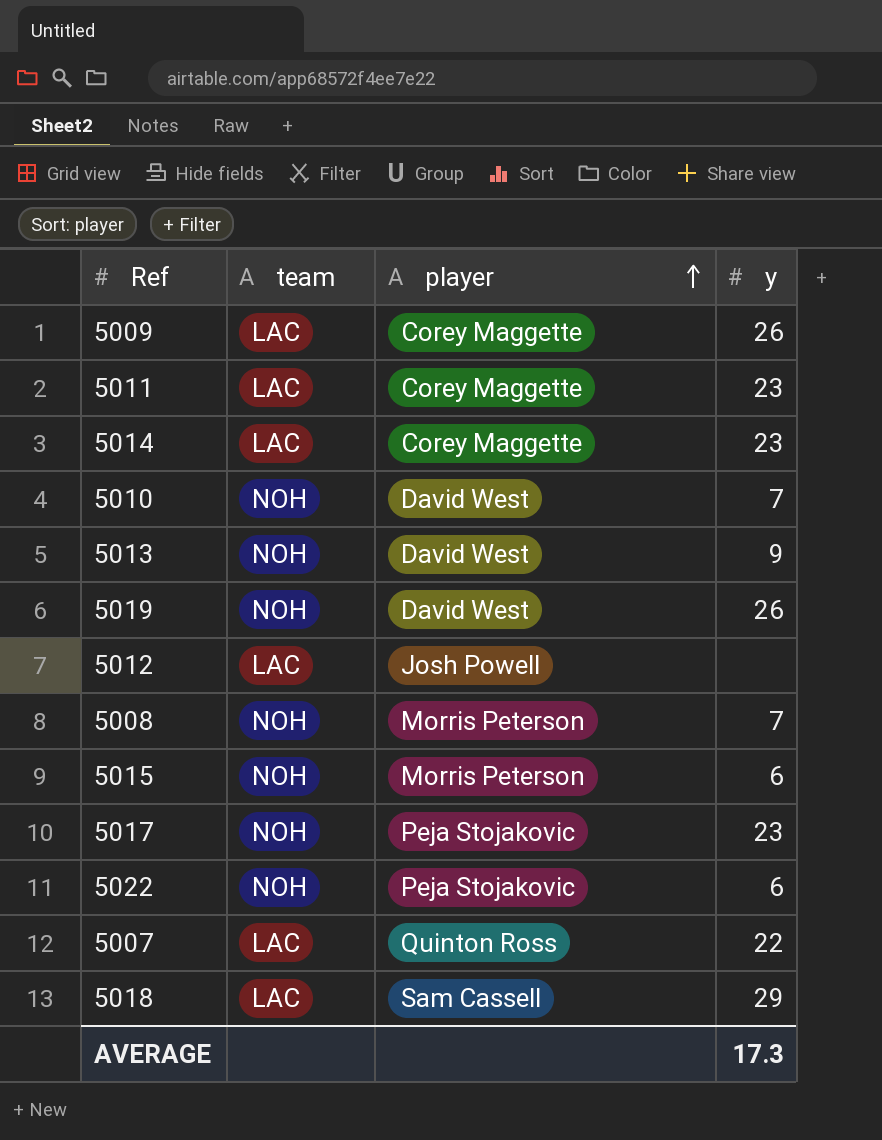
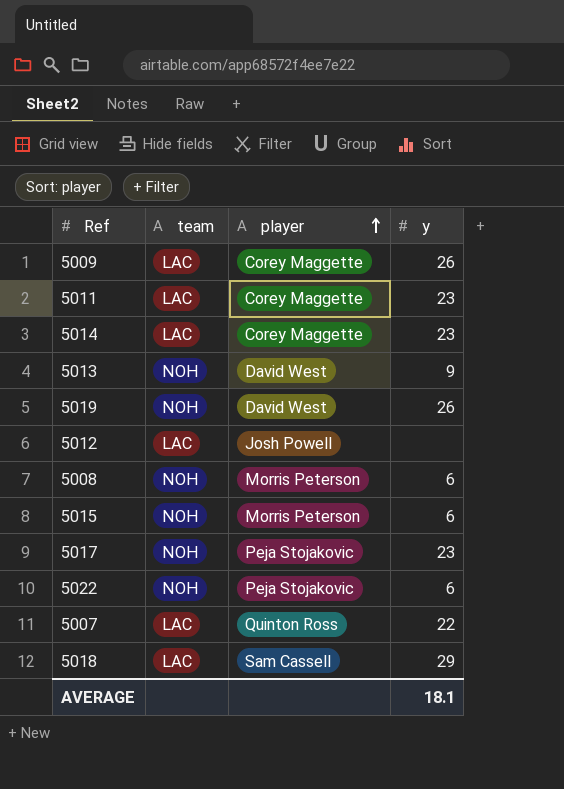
row 5010: NOH | David West | 7 -> none
5008 | y: 7 -> 6
AVERAGE | y: 17.3 -> 18.1

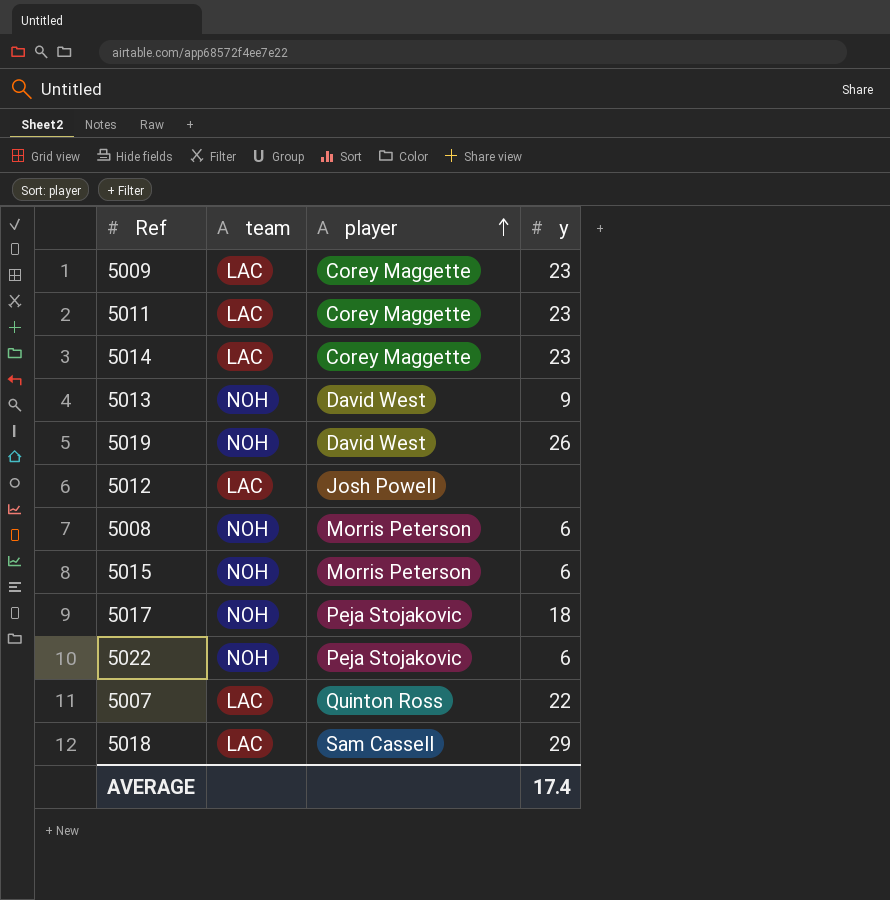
5009 | y: 26 -> 23
5017 | y: 23 -> 18
AVERAGE | y: 18.1 -> 17.4

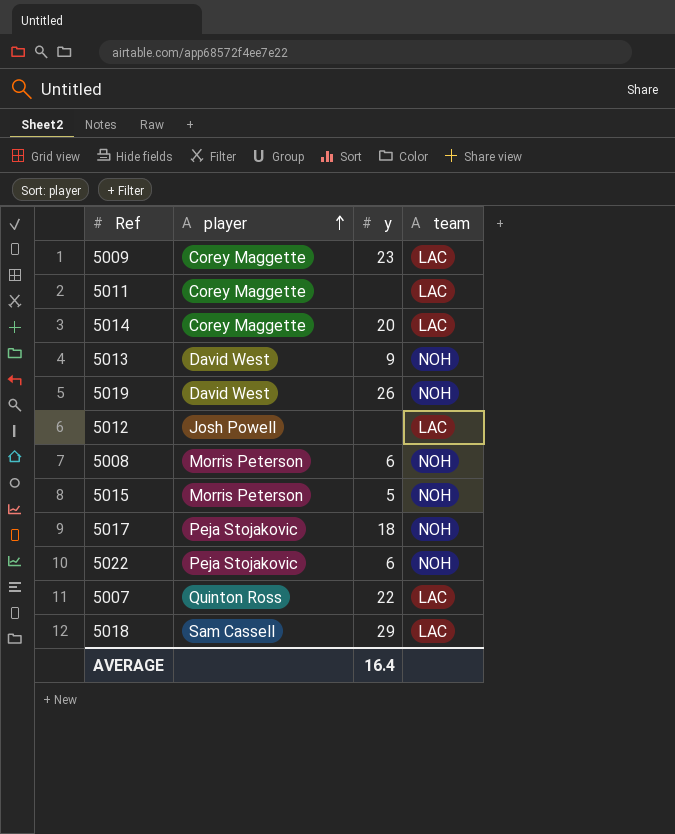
column team | position: 2 -> 4
5011 | y: 23 -> none
5014 | y: 23 -> 20
5015 | y: 6 -> 5
AVERAGE | y: 17.4 -> 16.4

